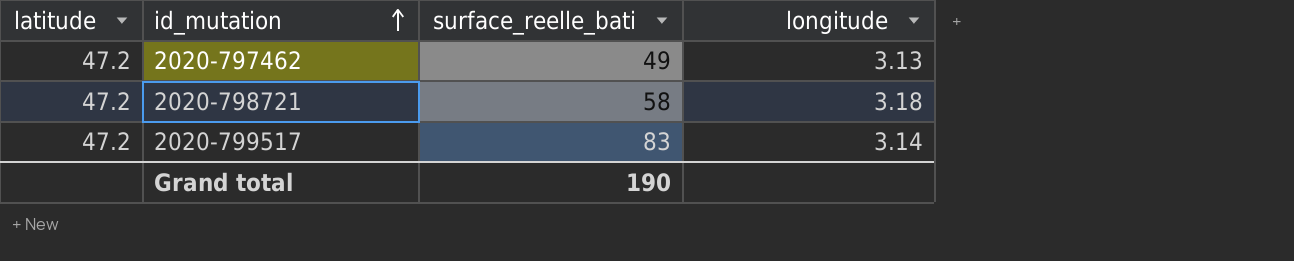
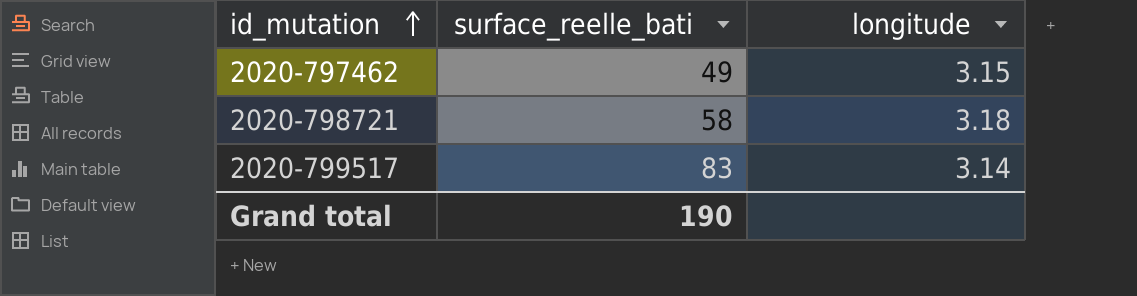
column latitude | position: 1 -> none
2020-797462 | longitude: 3.13 -> 3.15

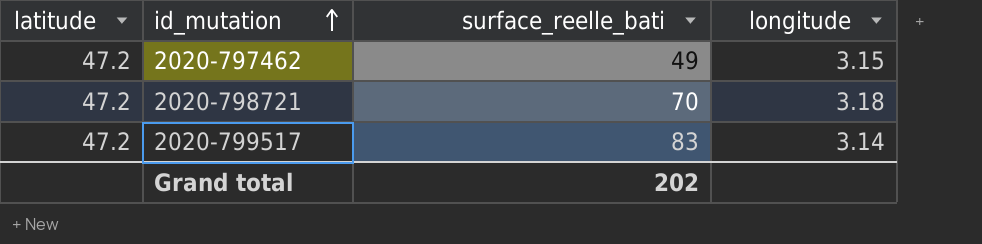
column latitude | position: none -> 1
2020-798721 | surface_reelle_bati: 58 -> 70
Grand total | surface_reelle_bati: 190 -> 202

